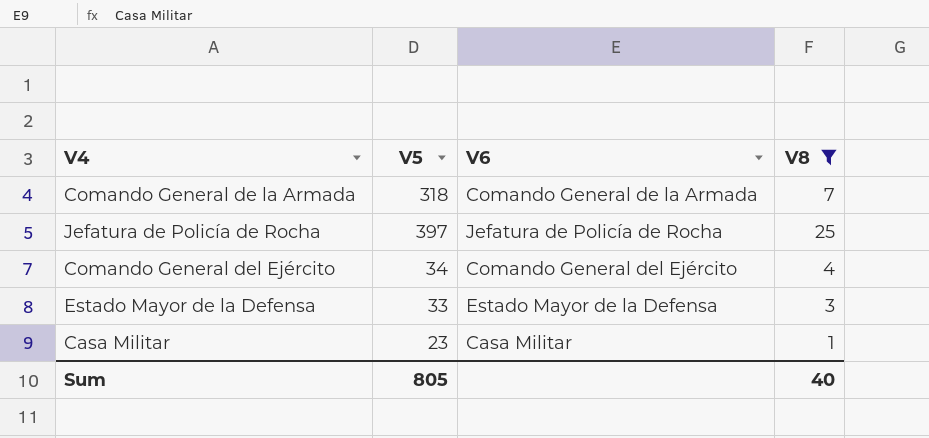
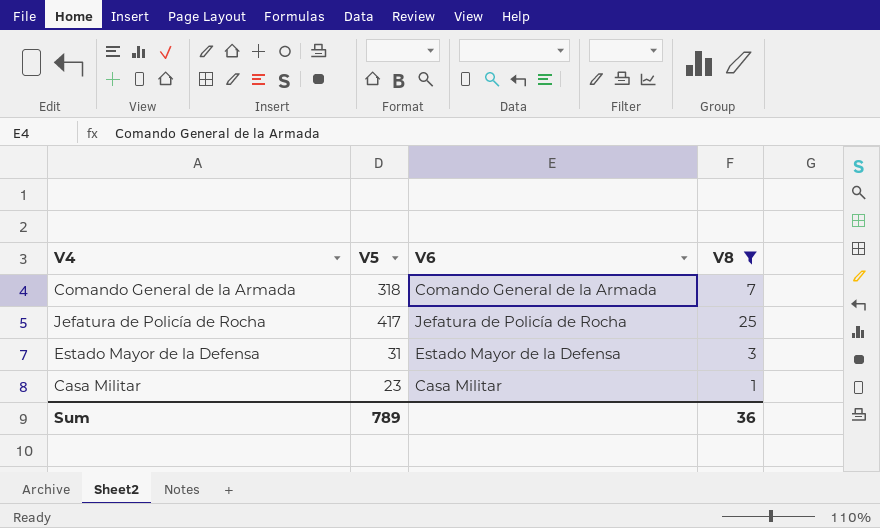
row Comando General del Ejército: 34 | Comando General del Ejército | 4 -> none
Jefatura de Policía de Rocha | V5: 397 -> 417
Estado Mayor de la Defensa | V5: 33 -> 31
Sum | V5: 805 -> 789
Sum | V8: 40 -> 36

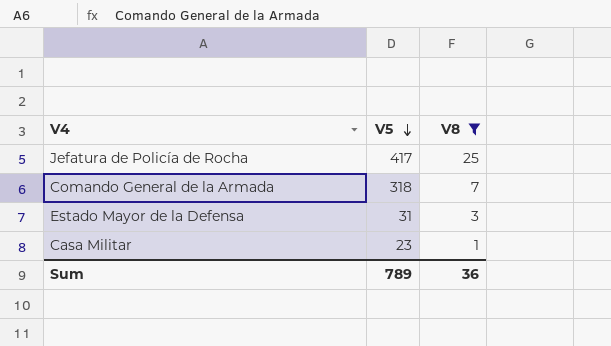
row order: none -> V5 descending
column V6 | position: 3 -> none

